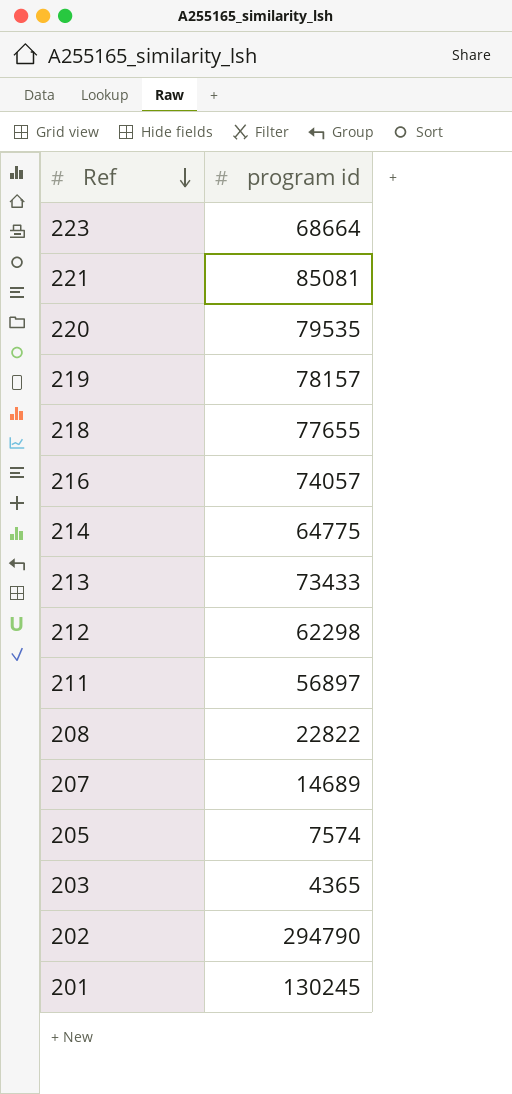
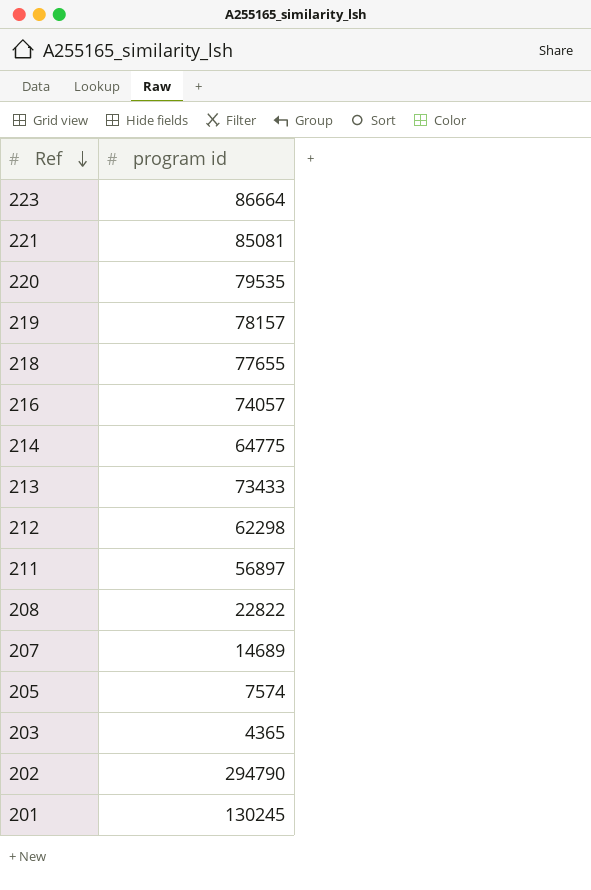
223 | program id: 68664 -> 86664

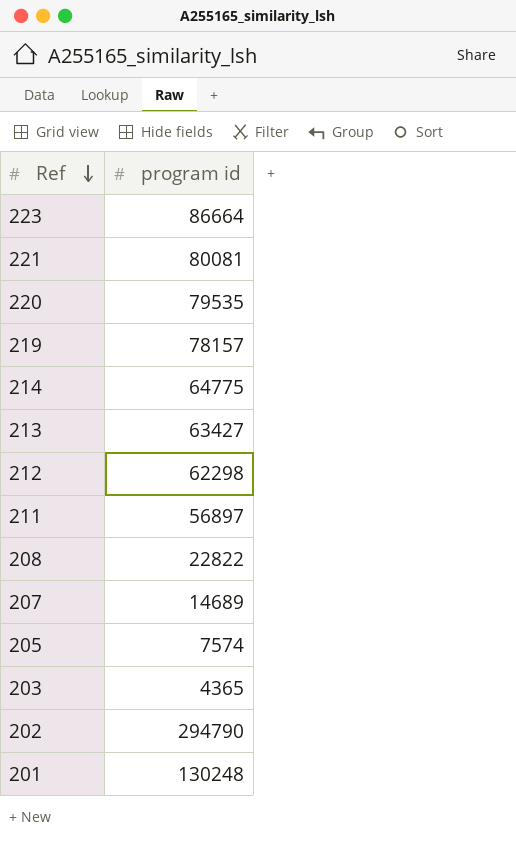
row 218: 77655 -> none
row 216: 74057 -> none
221 | program id: 85081 -> 80081
213 | program id: 73433 -> 63427
201 | program id: 130245 -> 130248

